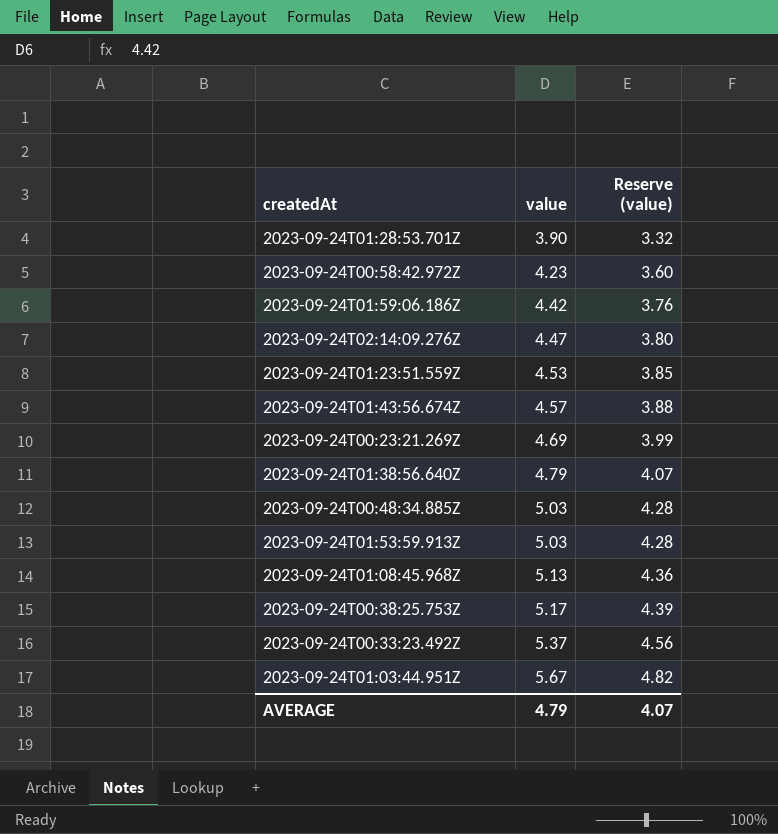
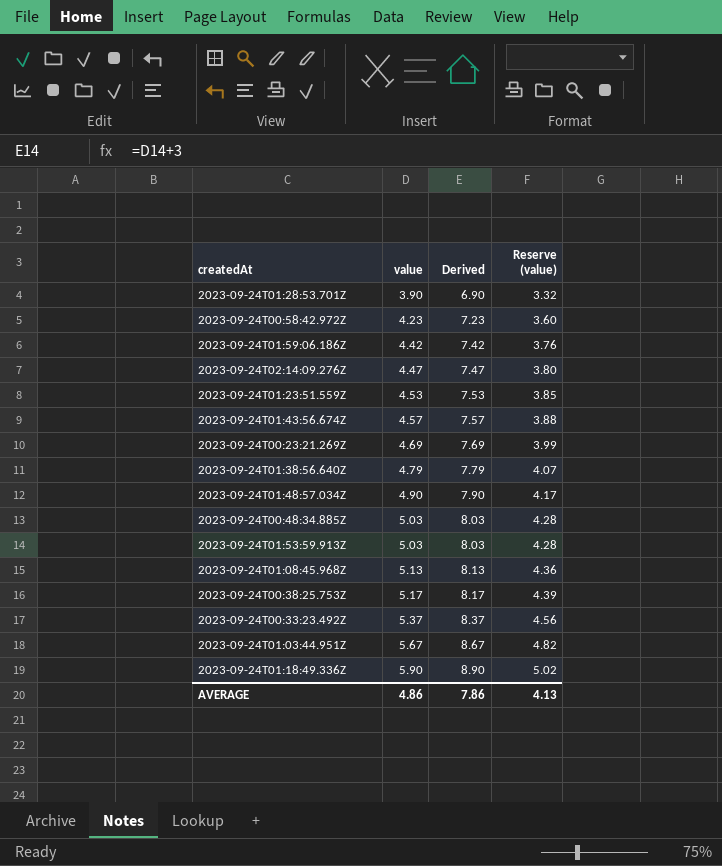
column Derived | formula: none -> [value] + 3
row 2023-09-24T01:48:57.034Z: none -> 4.90 | 7.90 | 4.17
row 2023-09-24T01:18:49.336Z: none -> 5.90 | 8.90 | 5.02
AVERAGE | value: 4.79 -> 4.86
AVERAGE | Reserve (value): 4.07 -> 4.13

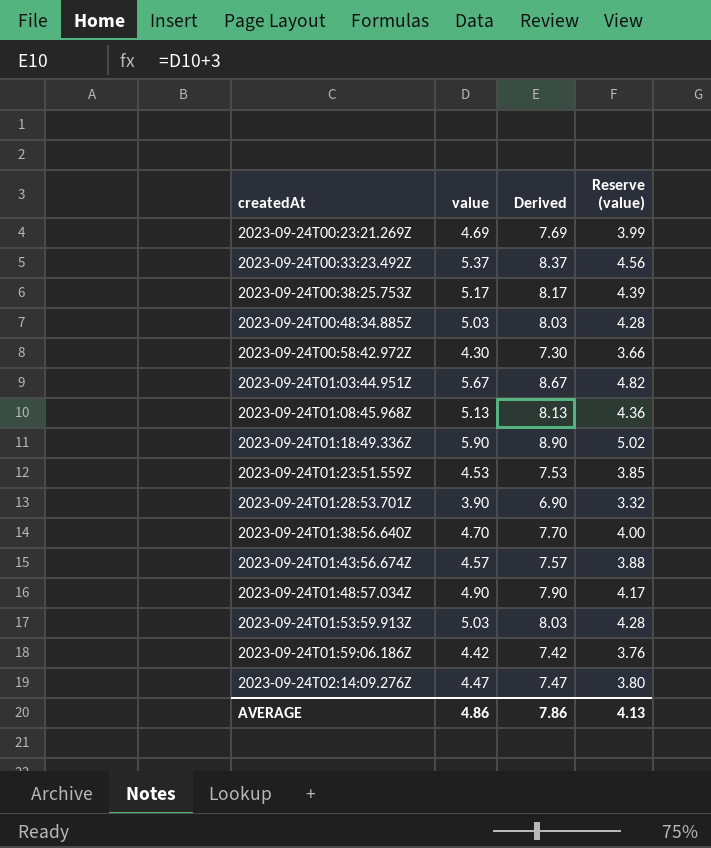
row order: value ascending -> createdAt ascending
2023-09-24T00:58:42.972Z | value: 4.23 -> 4.30
2023-09-24T00:58:42.972Z | Derived: 7.23 -> 7.30
2023-09-24T00:58:42.972Z | Reserve (value): 3.60 -> 3.66
2023-09-24T01:38:56.640Z | value: 4.79 -> 4.70
2023-09-24T01:38:56.640Z | Derived: 7.79 -> 7.70
2023-09-24T01:38:56.640Z | Reserve (value): 4.07 -> 4.00

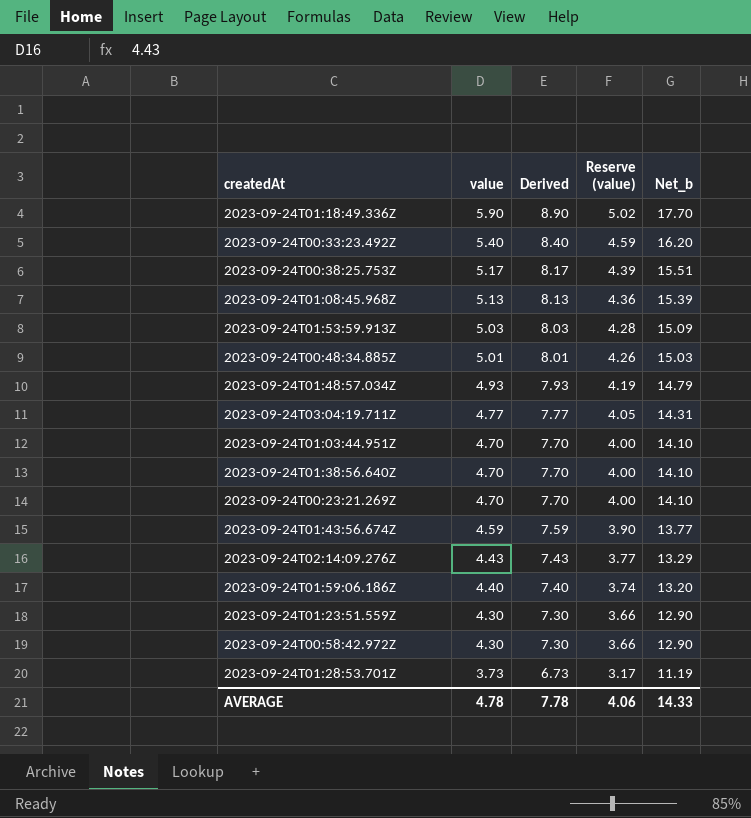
row order: createdAt ascending -> value descending
column Net_b | formula: none -> [value] * 3
2023-09-24T00:33:23.492Z | value: 5.37 -> 5.40
2023-09-24T00:33:23.492Z | Derived: 8.37 -> 8.40
2023-09-24T00:33:23.492Z | Reserve (value): 4.56 -> 4.59
2023-09-24T00:48:34.885Z | value: 5.03 -> 5.01
2023-09-24T00:48:34.885Z | Derived: 8.03 -> 8.01
2023-09-24T00:48:34.885Z | Reserve (value): 4.28 -> 4.26
2023-09-24T01:48:57.034Z | value: 4.90 -> 4.93
2023-09-24T01:48:57.034Z | Derived: 7.90 -> 7.93
2023-09-24T01:48:57.034Z | Reserve (value): 4.17 -> 4.19
row 2023-09-24T03:04:19.711Z: none -> 4.77 | 7.77 | 4.05 | 14.31
2023-09-24T01:03:44.951Z | value: 5.67 -> 4.70
2023-09-24T01:03:44.951Z | Derived: 8.67 -> 7.70
2023-09-24T01:03:44.951Z | Reserve (value): 4.82 -> 4.00
2023-09-24T00:23:21.269Z | value: 4.69 -> 4.70
2023-09-24T00:23:21.269Z | Derived: 7.69 -> 7.70
2023-09-24T00:23:21.269Z | Reserve (value): 3.99 -> 4.00
2023-09-24T01:43:56.674Z | value: 4.57 -> 4.59
2023-09-24T01:43:56.674Z | Derived: 7.57 -> 7.59
2023-09-24T01:43:56.674Z | Reserve (value): 3.88 -> 3.90
2023-09-24T02:14:09.276Z | value: 4.47 -> 4.43
2023-09-24T02:14:09.276Z | Derived: 7.47 -> 7.43
2023-09-24T02:14:09.276Z | Reserve (value): 3.80 -> 3.77
2023-09-24T01:59:06.186Z | value: 4.42 -> 4.40
2023-09-24T01:59:06.186Z | Derived: 7.42 -> 7.40
2023-09-24T01:59:06.186Z | Reserve (value): 3.76 -> 3.74
2023-09-24T01:23:51.559Z | value: 4.53 -> 4.30
2023-09-24T01:23:51.559Z | Derived: 7.53 -> 7.30
2023-09-24T01:23:51.559Z | Reserve (value): 3.85 -> 3.66
2023-09-24T01:28:53.701Z | value: 3.90 -> 3.73
2023-09-24T01:28:53.701Z | Derived: 6.90 -> 6.73
2023-09-24T01:28:53.701Z | Reserve (value): 3.32 -> 3.17
AVERAGE | value: 4.86 -> 4.78
AVERAGE | Derived: 7.86 -> 7.78
AVERAGE | Reserve (value): 4.13 -> 4.06

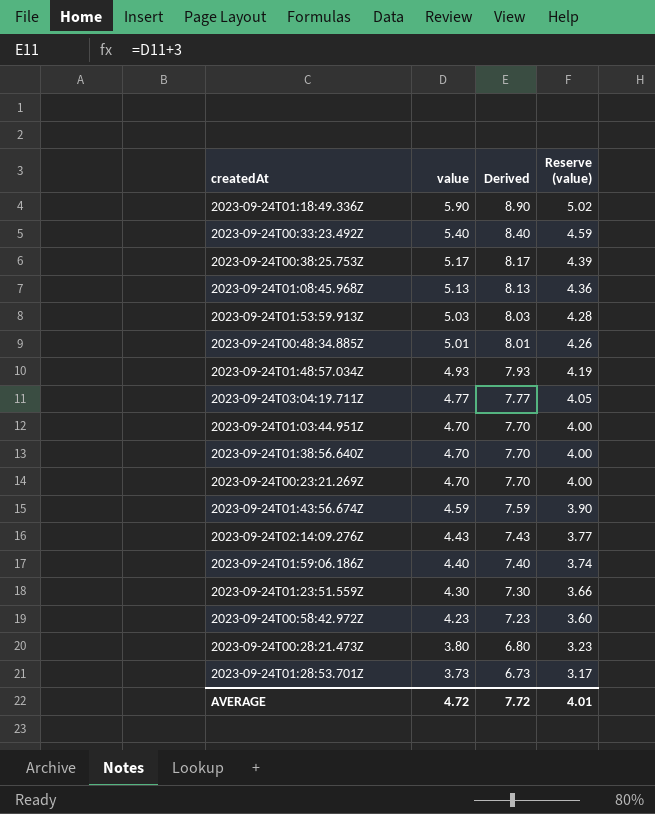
column Net_b | formula: [value] * 3 -> none
2023-09-24T00:58:42.972Z | value: 4.30 -> 4.23
2023-09-24T00:58:42.972Z | Derived: 7.30 -> 7.23
2023-09-24T00:58:42.972Z | Reserve (value): 3.66 -> 3.60
row 2023-09-24T00:28:21.473Z: none -> 3.80 | 6.80 | 3.23
AVERAGE | value: 4.78 -> 4.72
AVERAGE | Derived: 7.78 -> 7.72
AVERAGE | Reserve (value): 4.06 -> 4.01

